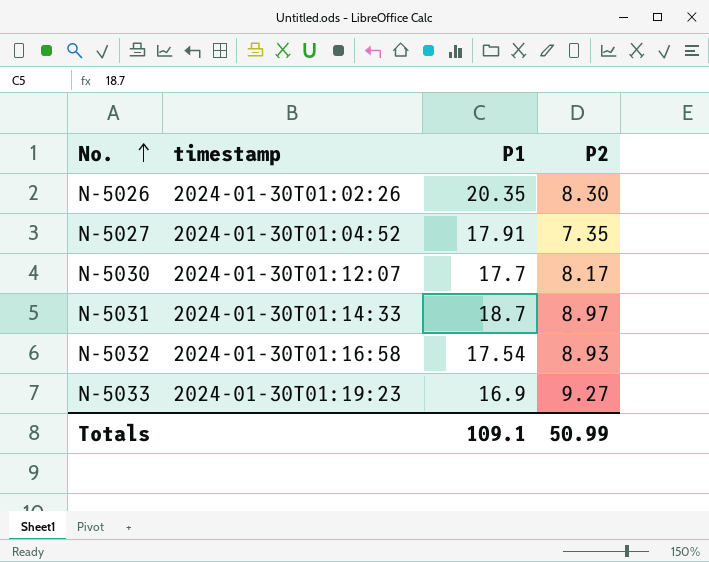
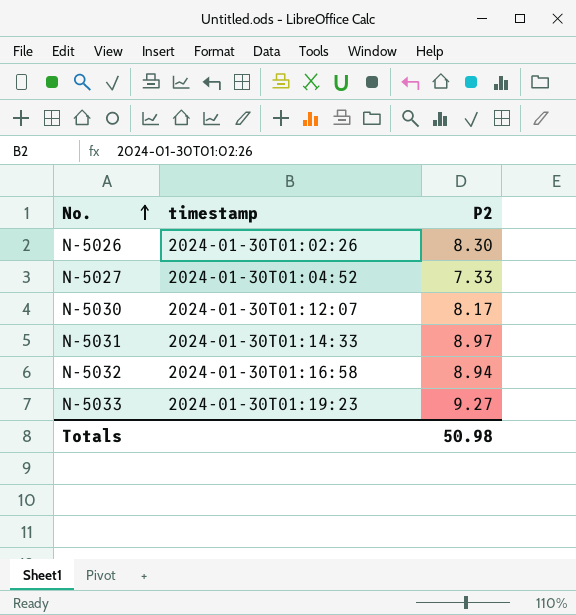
column P1 | position: 3 -> none
N-5027 | P2: 7.35 -> 7.33
N-5032 | P2: 8.93 -> 8.94
Totals | P2: 50.99 -> 50.98

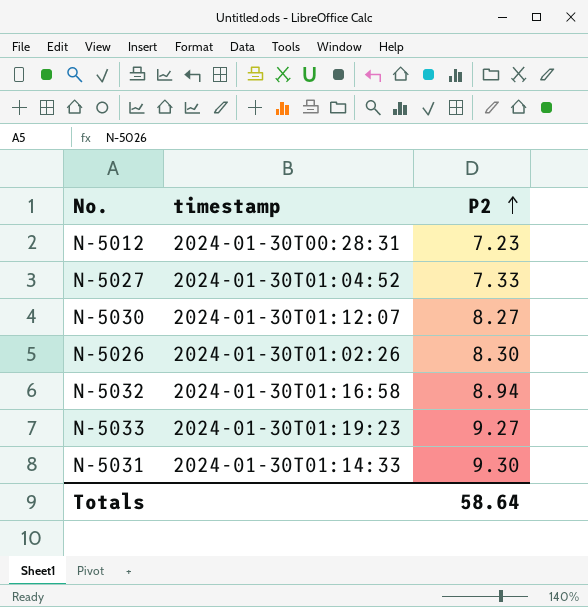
row order: No. ascending -> P2 ascending
row N-5012: none -> 2024-01-30T00:28:31 | 7.23
N-5030 | P2: 8.17 -> 8.27
N-5031 | P2: 8.97 -> 9.30
Totals | P2: 50.98 -> 58.64

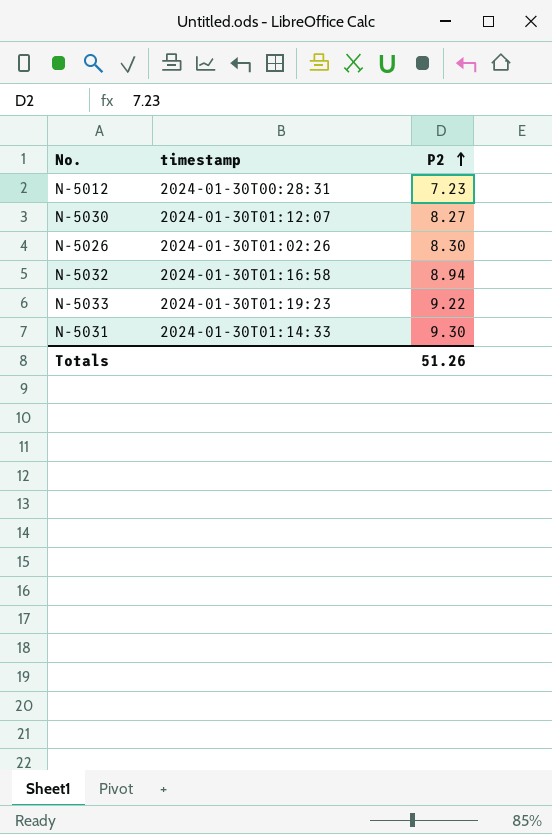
row N-5027: 2024-01-30T01:04:52 | 7.33 -> none
N-5033 | P2: 9.27 -> 9.22
Totals | P2: 58.64 -> 51.26

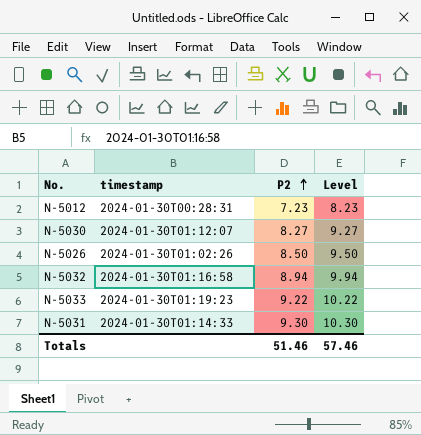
column Level | formula: none -> [P2] + 1
N-5026 | P2: 8.30 -> 8.50
Totals | P2: 51.26 -> 51.46

